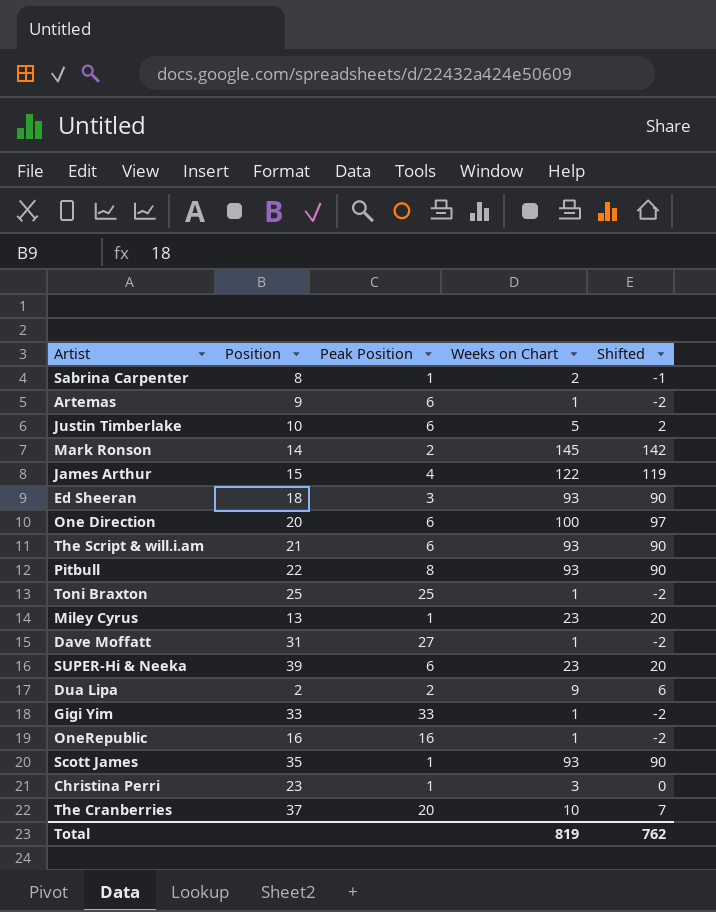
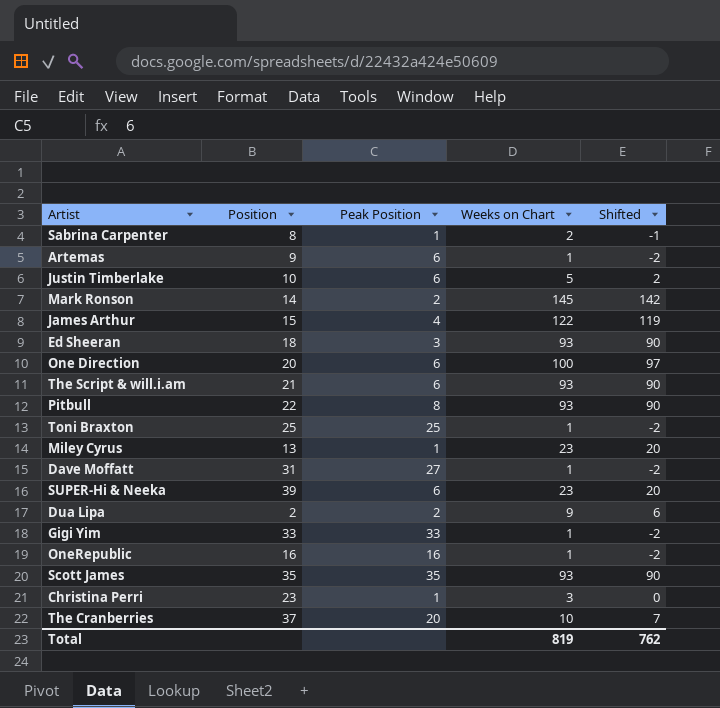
Scott James | Peak Position: 1 -> 35

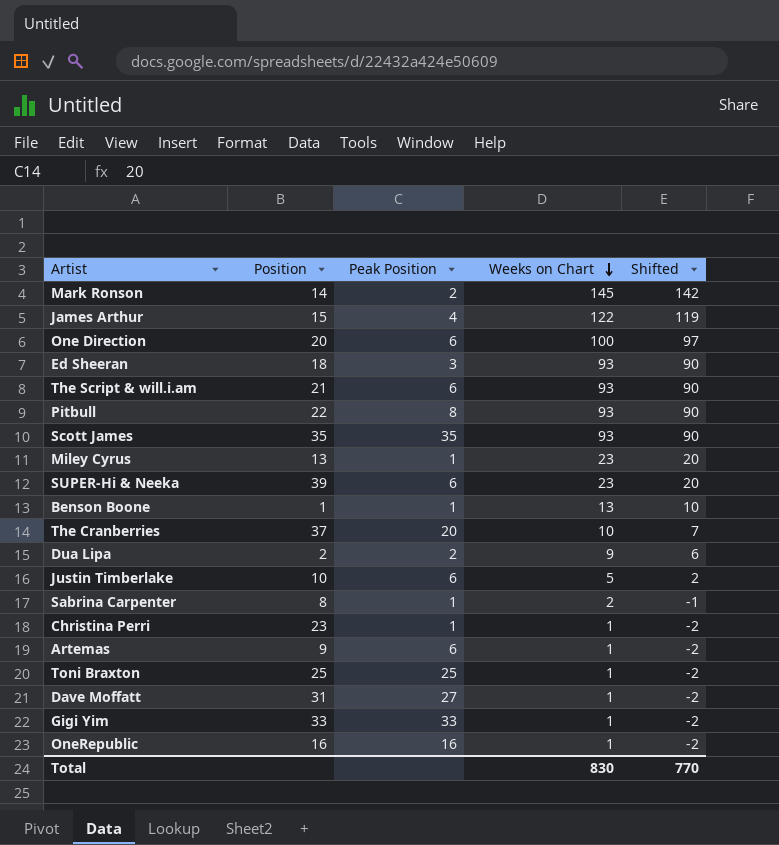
row order: none -> Weeks on Chart descending
row Benson Boone: none -> 1 | 1 | 13 | 10
Christina Perri | Weeks on Chart: 3 -> 1
Christina Perri | Shifted: 0 -> -2
Total | Weeks on Chart: 819 -> 830
Total | Shifted: 762 -> 770

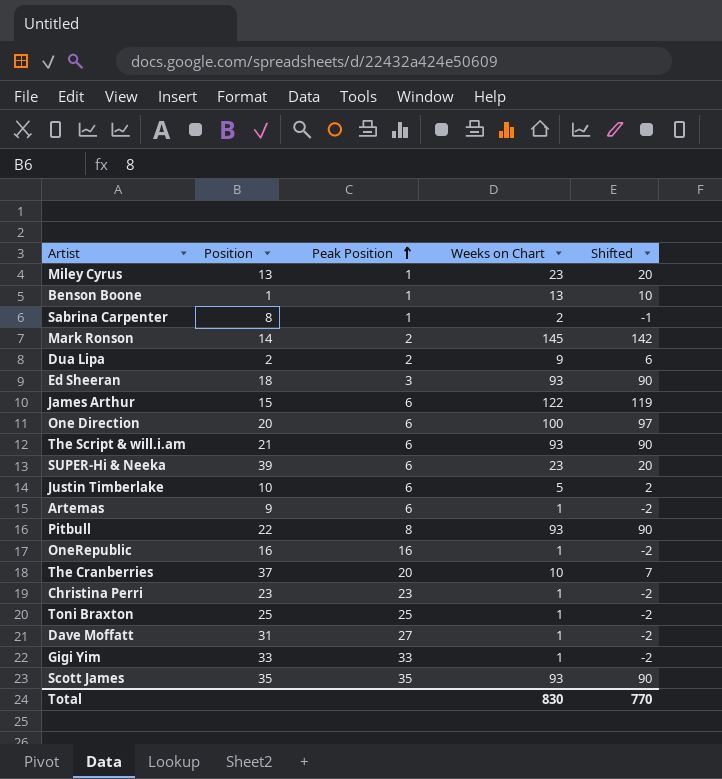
row order: Weeks on Chart descending -> Peak Position ascending
James Arthur | Peak Position: 4 -> 6
Christina Perri | Peak Position: 1 -> 23

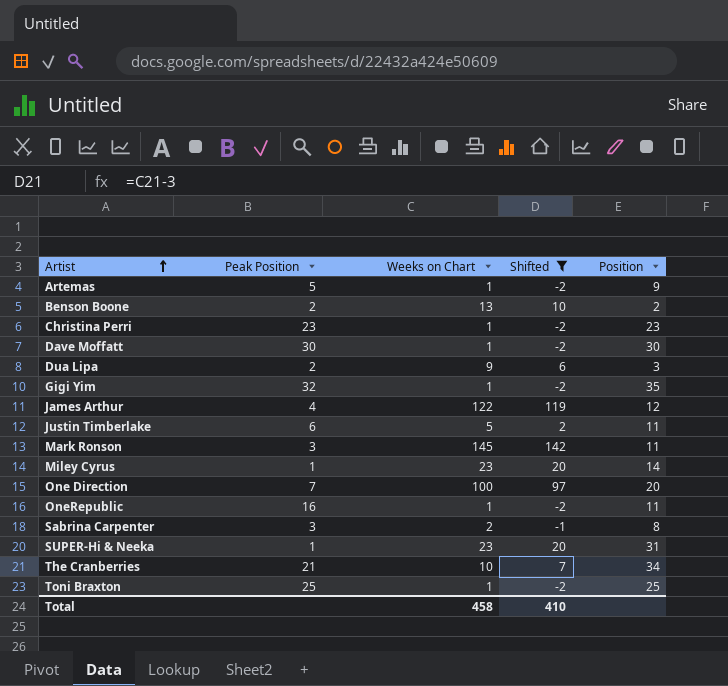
filter: none -> Shifted != 90
row order: Peak Position ascending -> Artist ascending
column Position | position: 2 -> 5
Artemas | Peak Position: 6 -> 5
Benson Boone | Peak Position: 1 -> 2
Benson Boone | Position: 1 -> 2
Dave Moffatt | Peak Position: 27 -> 30
Dave Moffatt | Position: 31 -> 30
Dua Lipa | Position: 2 -> 3
Gigi Yim | Peak Position: 33 -> 32
Gigi Yim | Position: 33 -> 35
James Arthur | Peak Position: 6 -> 4
James Arthur | Position: 15 -> 12
Justin Timberlake | Position: 10 -> 11
Mark Ronson | Peak Position: 2 -> 3
Mark Ronson | Position: 14 -> 11
Miley Cyrus | Position: 13 -> 14
One Direction | Peak Position: 6 -> 7
OneRepublic | Position: 16 -> 11
Sabrina Carpenter | Peak Position: 1 -> 3
SUPER-Hi & Neeka | Peak Position: 6 -> 1
SUPER-Hi & Neeka | Position: 39 -> 31
The Cranberries | Peak Position: 20 -> 21
The Cranberries | Position: 37 -> 34
Total | Weeks on Chart: 830 -> 458
Total | Shifted: 770 -> 410

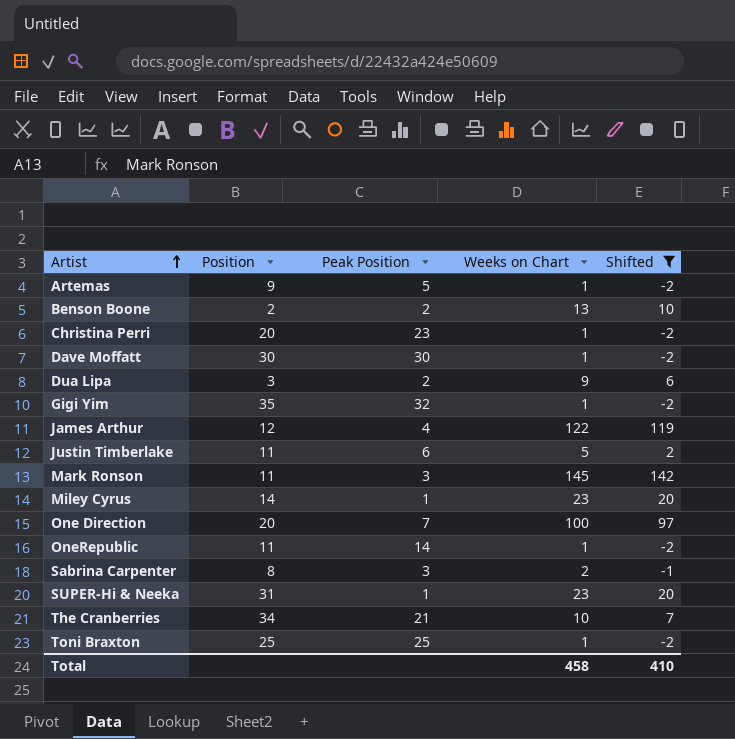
column Position | position: 5 -> 2
Christina Perri | Position: 23 -> 20
OneRepublic | Peak Position: 16 -> 14

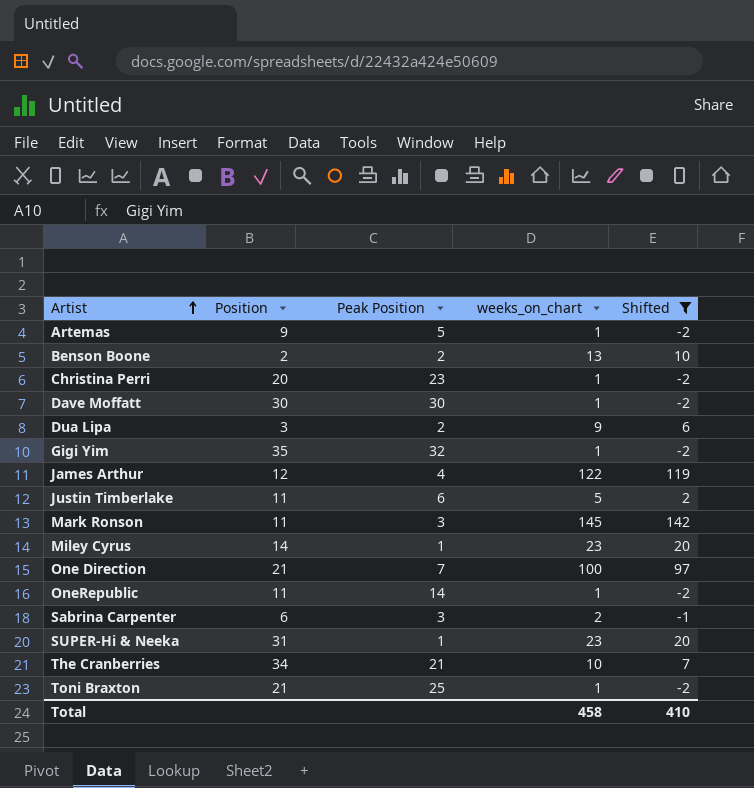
column name: Weeks on Chart -> weeks_on_chart
One Direction | Position: 20 -> 21
Sabrina Carpenter | Position: 8 -> 6
Toni Braxton | Position: 25 -> 21

